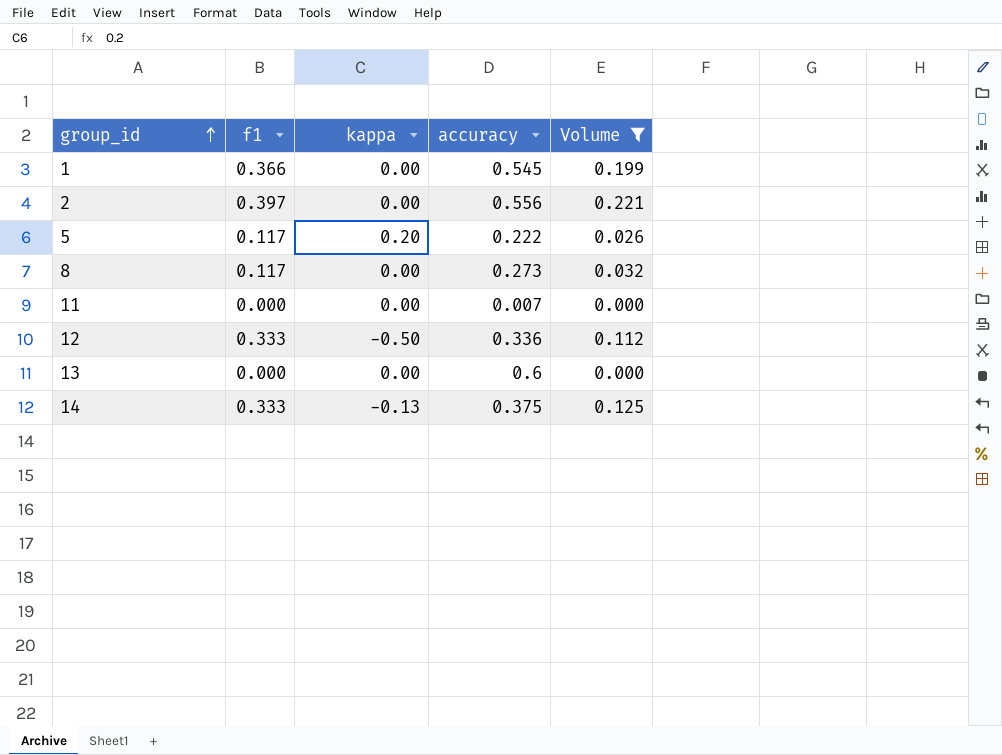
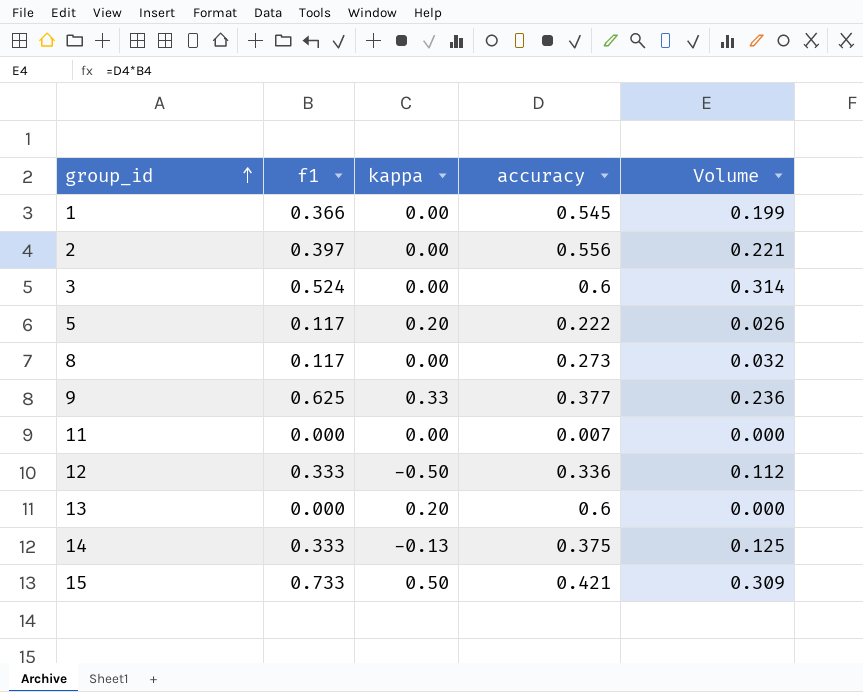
filter: Volume <= 0.221 -> none
13 | kappa: 0.00 -> 0.20

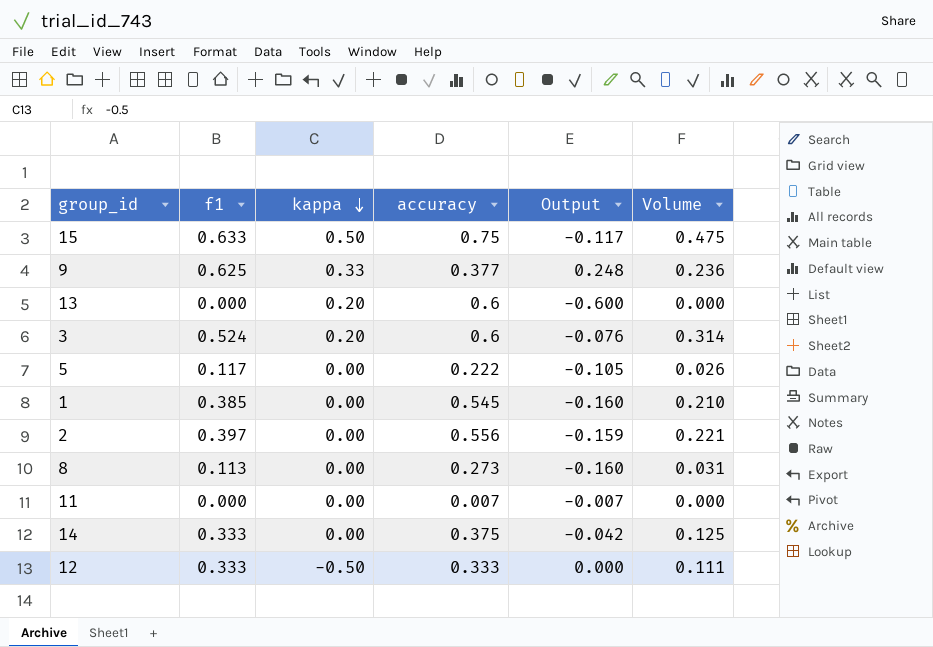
row order: group_id ascending -> kappa descending
column Output | formula: none -> [f1] - [accuracy]
15 | f1: 0.733 -> 0.633
15 | accuracy: 0.421 -> 0.75
15 | Volume: 0.309 -> 0.475
3 | kappa: 0.00 -> 0.20
5 | kappa: 0.20 -> 0.00
1 | f1: 0.366 -> 0.385
1 | Volume: 0.199 -> 0.210
8 | f1: 0.117 -> 0.113
8 | Volume: 0.032 -> 0.031
14 | kappa: -0.13 -> 0.00
12 | accuracy: 0.336 -> 0.333
12 | Volume: 0.112 -> 0.111

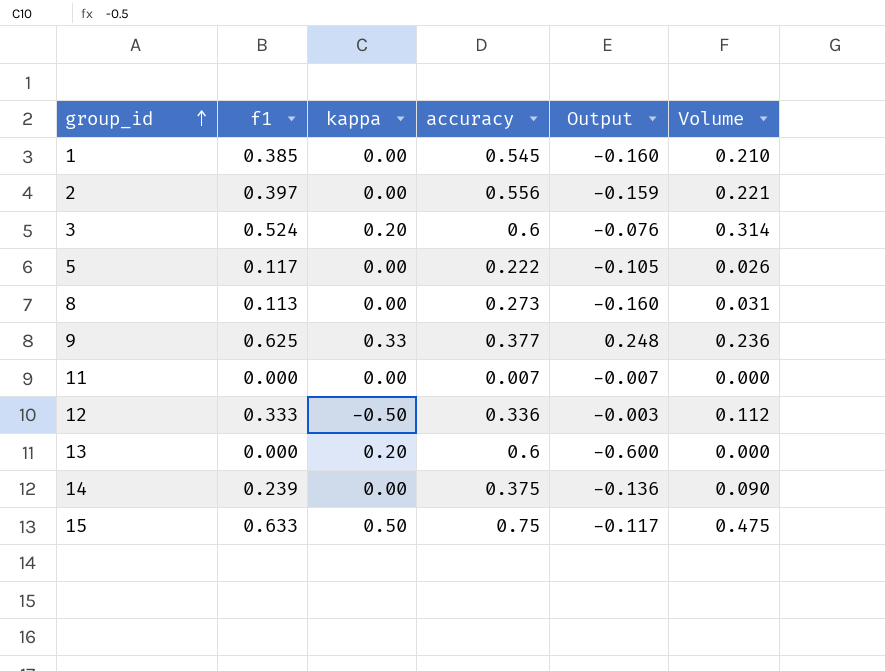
row order: kappa descending -> group_id ascending
12 | accuracy: 0.333 -> 0.336
12 | Output: 0.000 -> -0.003
12 | Volume: 0.111 -> 0.112
14 | f1: 0.333 -> 0.239
14 | Output: -0.042 -> -0.136
14 | Volume: 0.125 -> 0.090

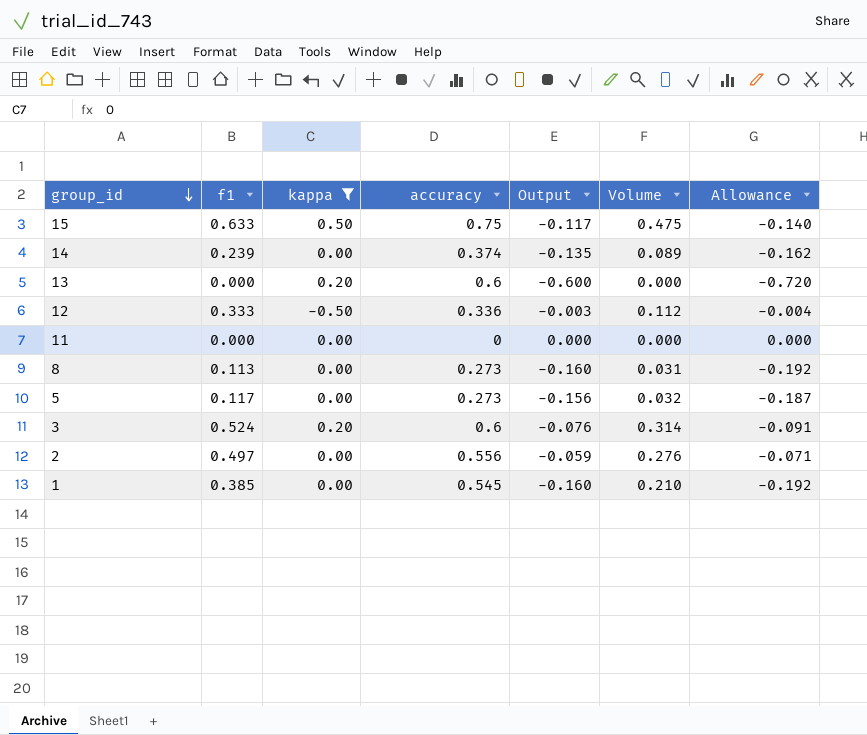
filter: none -> kappa != 0.33
row order: group_id ascending -> group_id descending
column Allowance | formula: none -> [Output] * 1.2
14 | accuracy: 0.375 -> 0.374
14 | Output: -0.136 -> -0.135
14 | Volume: 0.090 -> 0.089
11 | accuracy: 0.007 -> 0
11 | Output: -0.007 -> 0.000
5 | accuracy: 0.222 -> 0.273
5 | Output: -0.105 -> -0.156
5 | Volume: 0.026 -> 0.032
2 | f1: 0.397 -> 0.497
2 | Output: -0.159 -> -0.059
2 | Volume: 0.221 -> 0.276

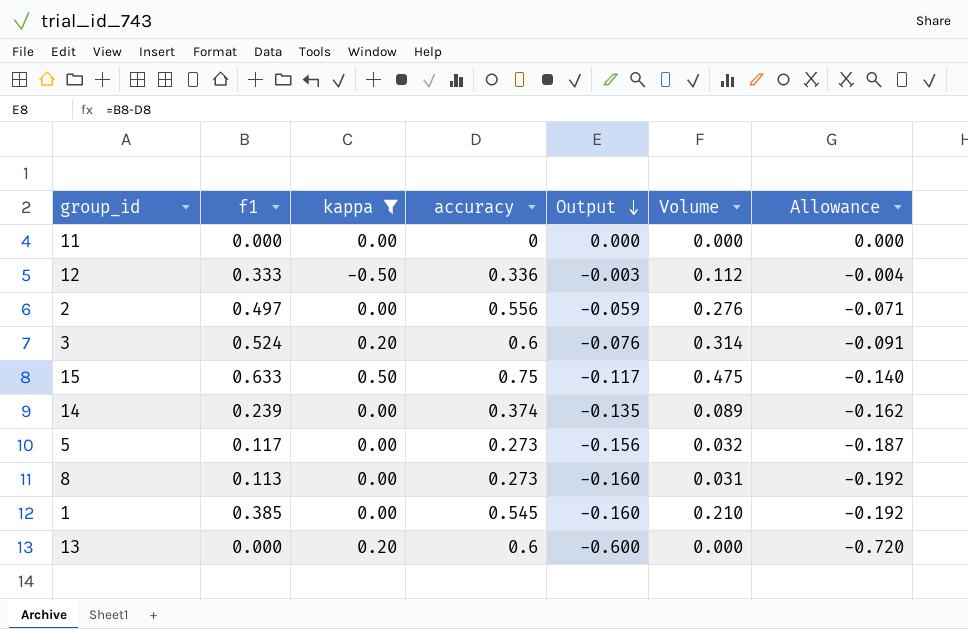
row order: group_id descending -> Output descending

